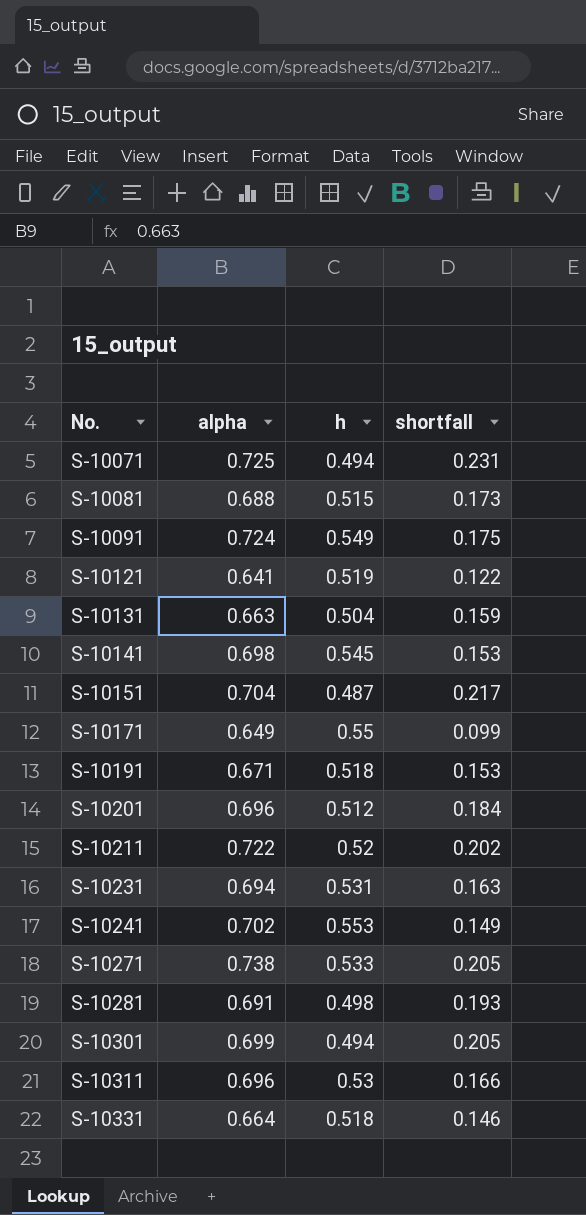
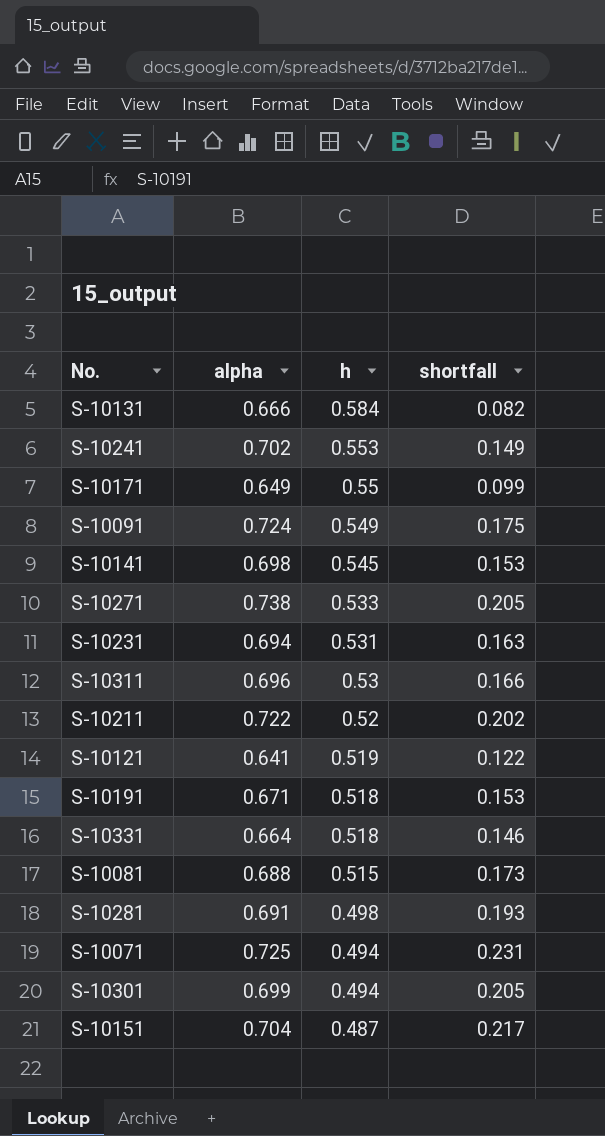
row order: No. ascending -> h descending
row S-10201: 0.696 | 0.512 | 0.184 -> none
S-10131 | alpha: 0.663 -> 0.666
S-10131 | h: 0.504 -> 0.584
S-10131 | shortfall: 0.159 -> 0.082

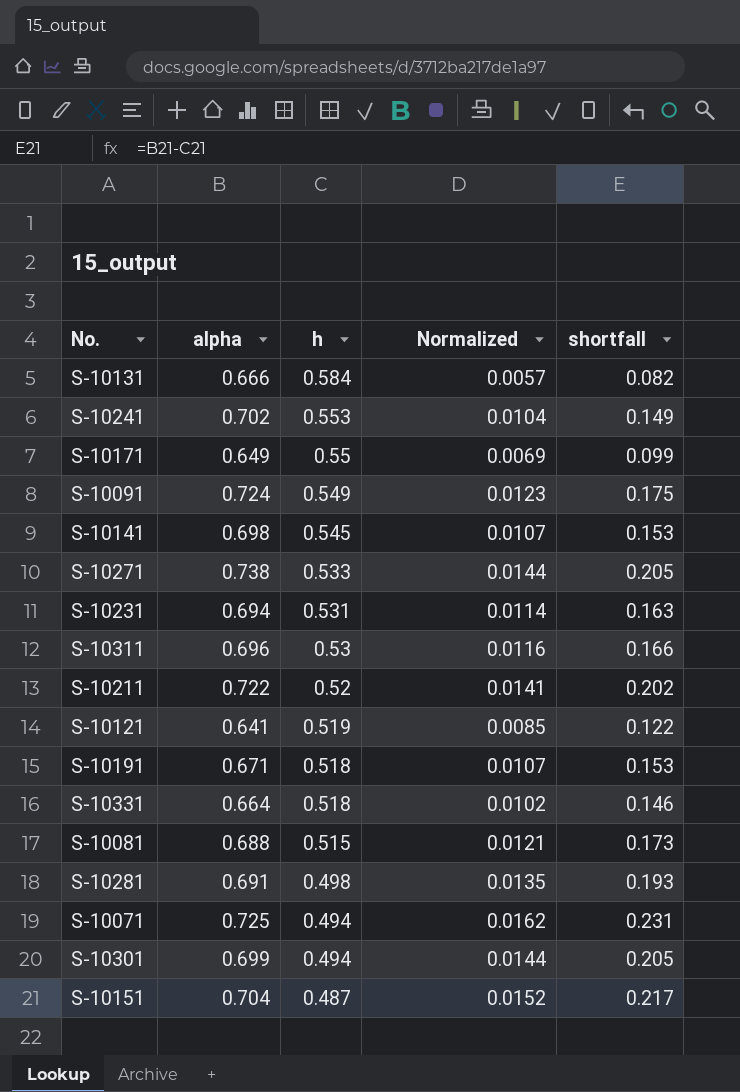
column Normalized | formula: none -> [shortfall] * 0.07

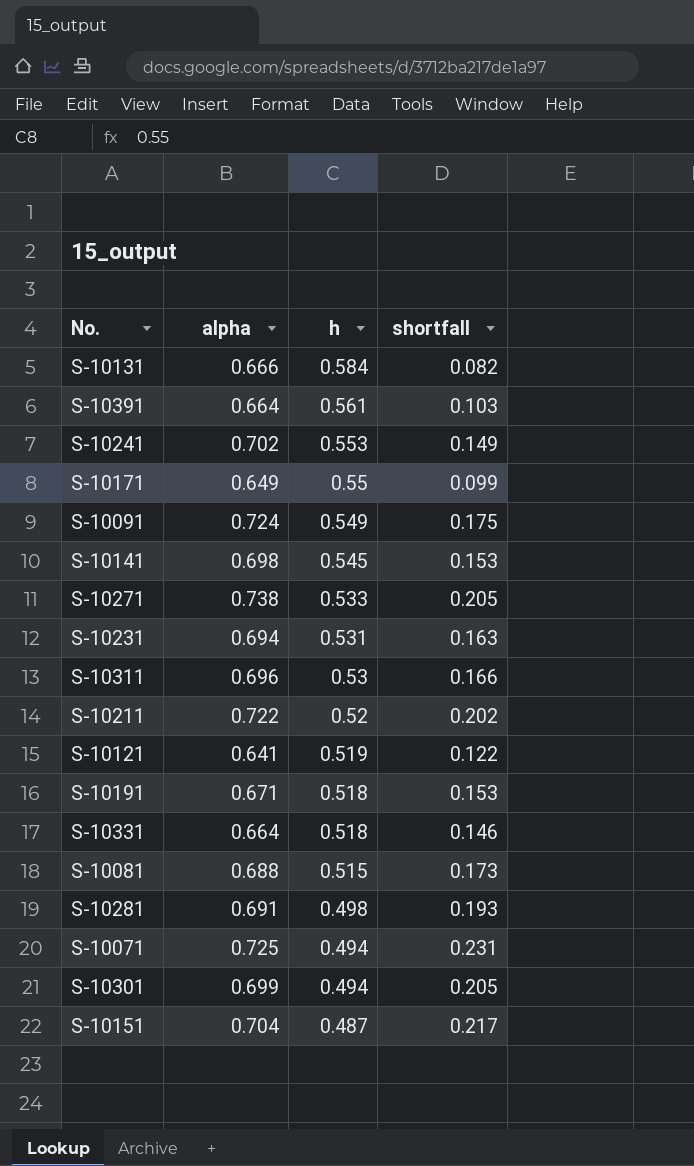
column Normalized | formula: [shortfall] * 0.07 -> none
row S-10391: none -> 0.664 | 0.561 | 0.103

